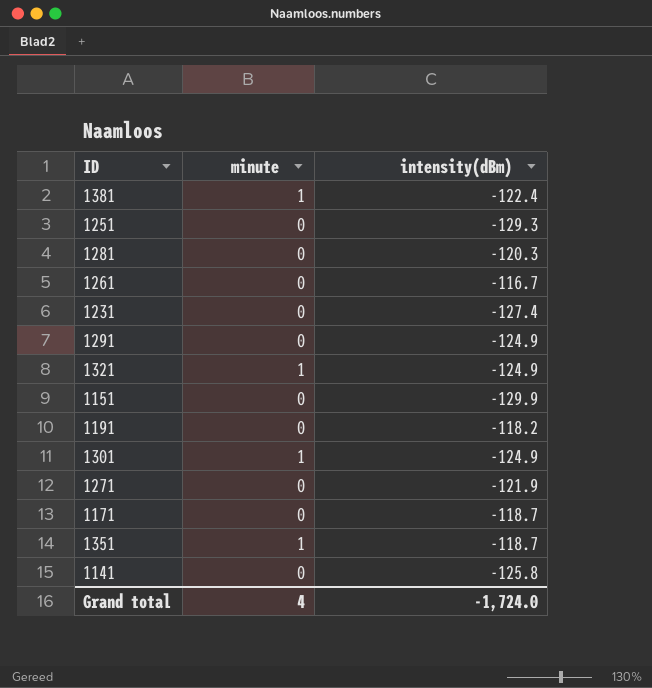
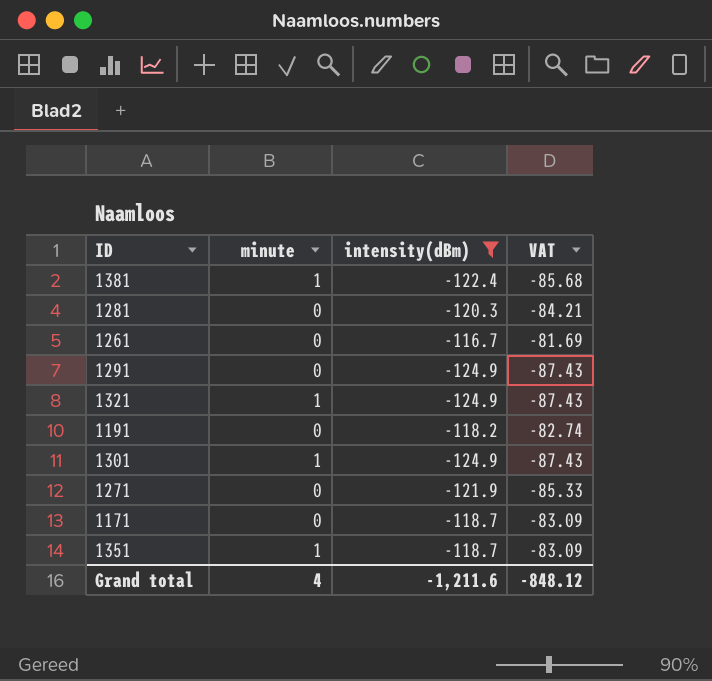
filter: none -> intensity(dBm) >= -124.9
column VAT | formula: none -> [intensity(dBm)] * 0.7
Grand total | intensity(dBm): -1,724.0 -> -1,211.6

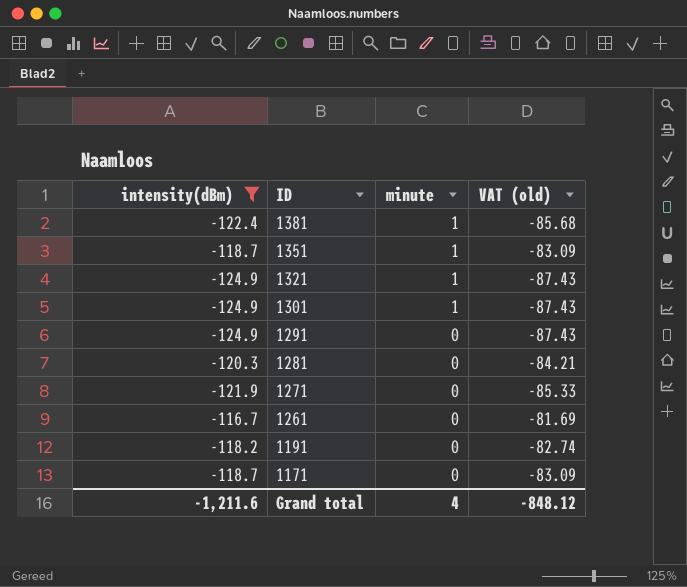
row order: none -> ID descending
column intensity(dBm) | position: 3 -> 1
column name: VAT -> VAT (old)

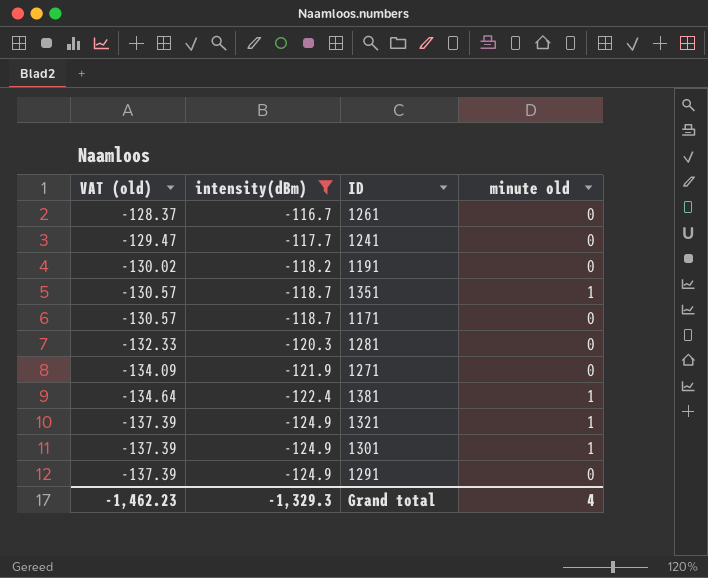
row order: ID descending -> VAT (old) descending
column VAT (old) | formula: [intensity(dBm)] * 0.7 -> [intensity(dBm)] * 1.1
column VAT (old) | position: 4 -> 1
column name: minute -> minute old
row 1241: none -> -129.47 | -117.7 | 0
Grand total | VAT (old): -848.12 -> -1,462.23
Grand total | intensity(dBm): -1,211.6 -> -1,329.3

